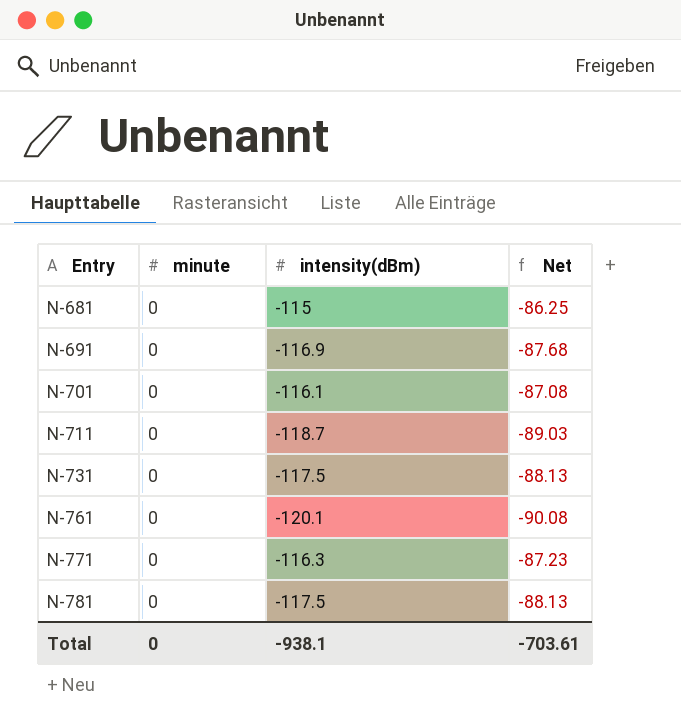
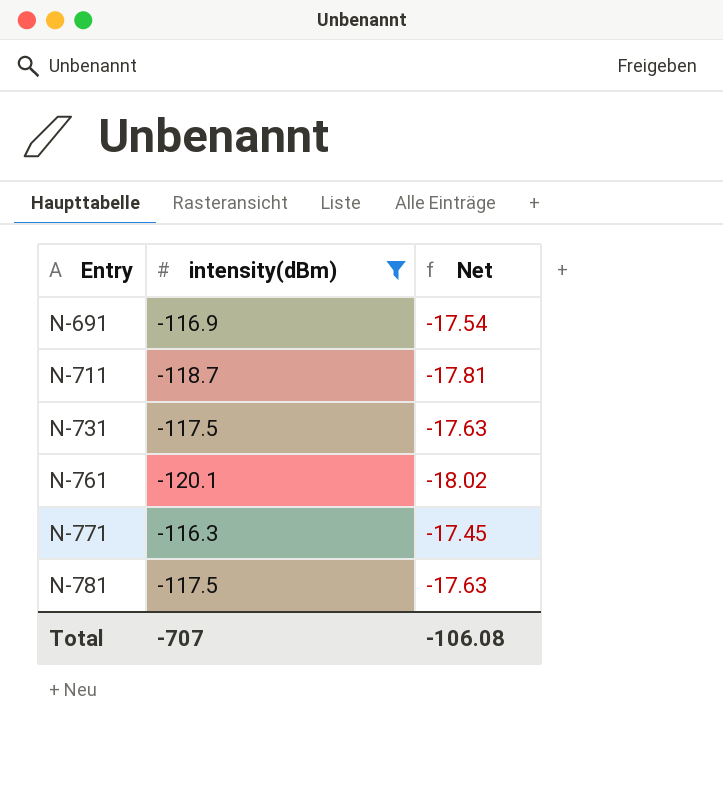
filter: none -> intensity(dBm) <= -116.3
column minute | position: 2 -> none
column Net | formula: [intensity(dBm)] * 0.75 -> [intensity(dBm)] * 0.15
Total | intensity(dBm): -938.1 -> -707
Total | Net: -703.61 -> -106.08

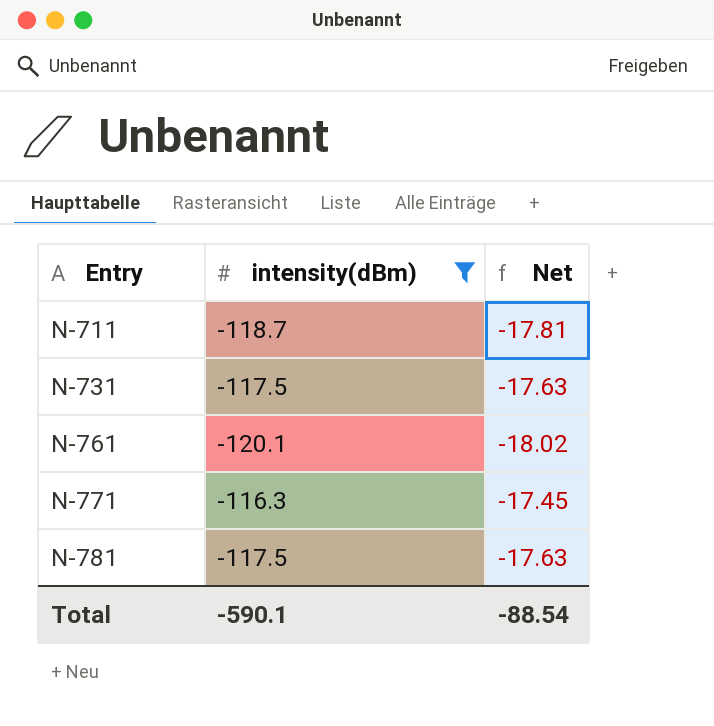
row N-691: -116.9 | -17.54 -> none
Total | intensity(dBm): -707 -> -590.1
Total | Net: -106.08 -> -88.54

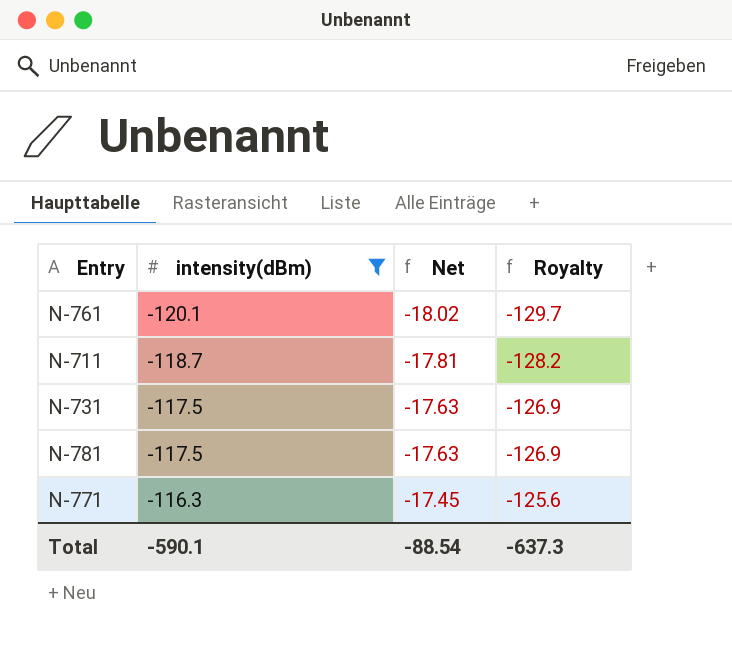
row order: Entry ascending -> intensity(dBm) ascending
column Royalty | formula: none -> [intensity(dBm)] * 1.08

